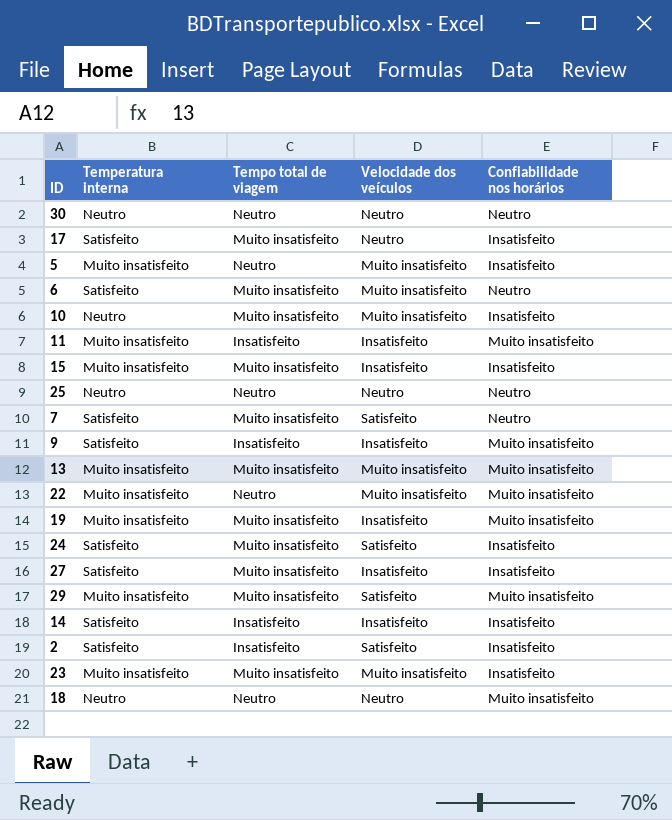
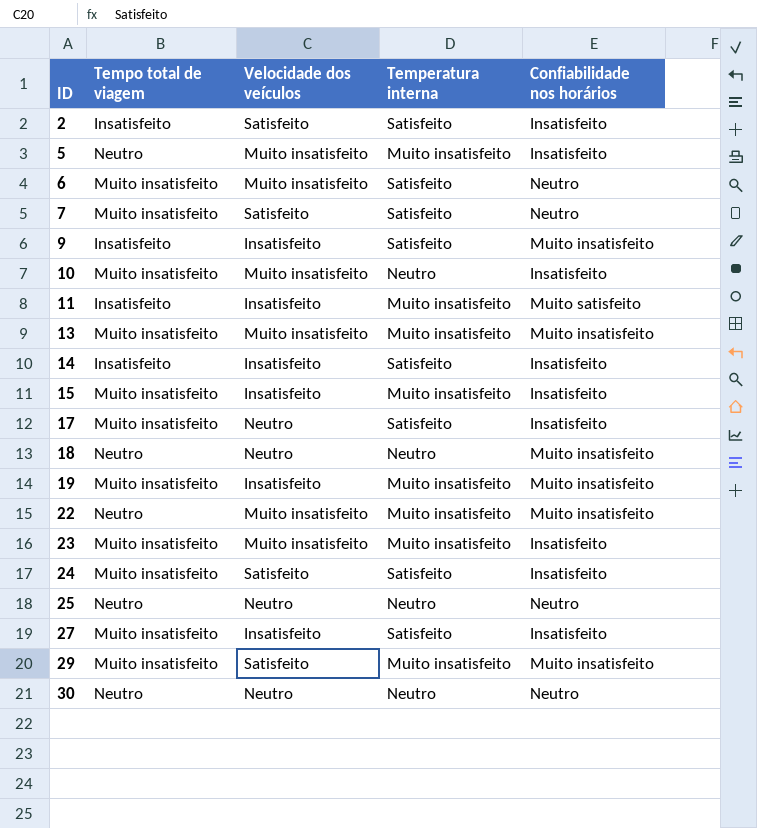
row order: none -> ID ascending
column Temperatura interna | position: 2 -> 4
11 | Confiabilidade nos horários: Muito insatisfeito -> Muito satisfeito

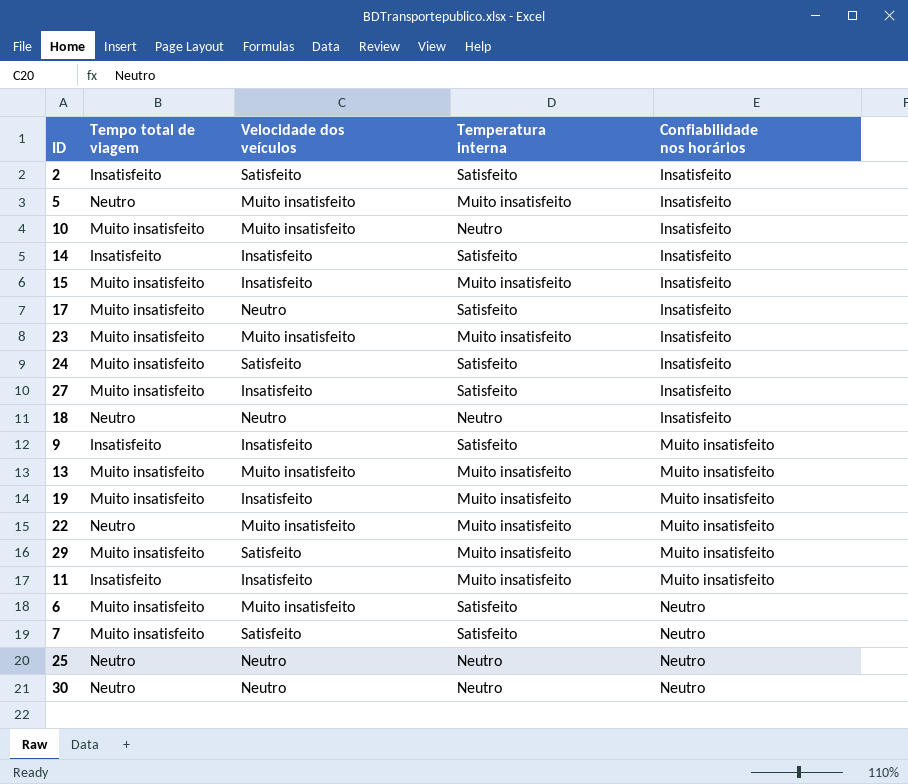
row order: ID ascending -> Confiabilidade nos horários ascending
18 | Confiabilidade nos horários: Muito insatisfeito -> Insatisfeito
11 | Confiabilidade nos horários: Muito satisfeito -> Muito insatisfeito

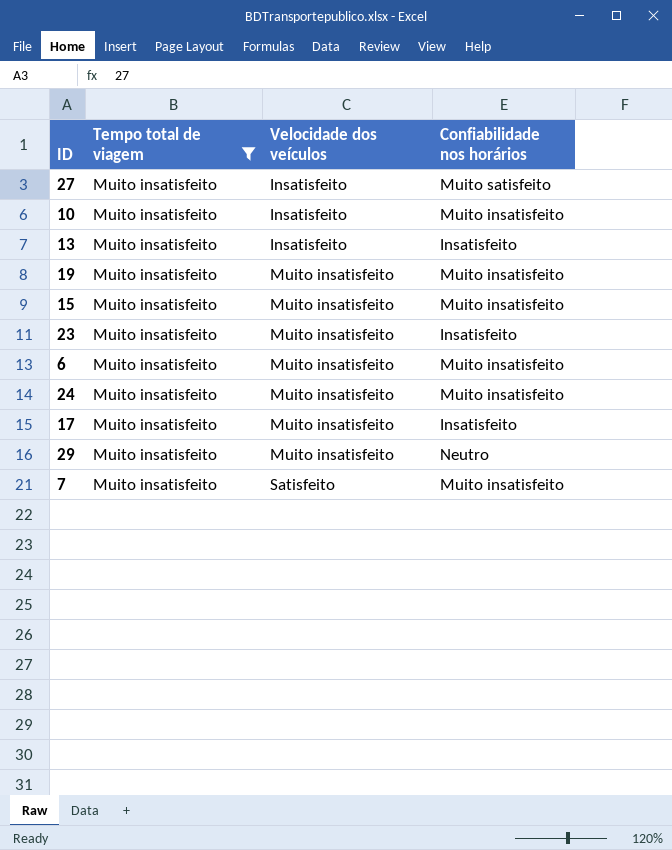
filter: none -> Tempo total de viagem = Muito insatisfeito
row order: Confiabilidade nos horários ascending -> Velocidade dos veículos ascending
column Temperatura interna | position: 4 -> none
27 | Confiabilidade nos horários: Insatisfeito -> Muito satisfeito
10 | Velocidade dos veículos: Muito insatisfeito -> Insatisfeito
10 | Confiabilidade nos horários: Insatisfeito -> Muito insatisfeito
13 | Velocidade dos veículos: Muito insatisfeito -> Insatisfeito
13 | Confiabilidade nos horários: Muito insatisfeito -> Insatisfeito
19 | Velocidade dos veículos: Insatisfeito -> Muito insatisfeito
15 | Velocidade dos veículos: Insatisfeito -> Muito insatisfeito
15 | Confiabilidade nos horários: Insatisfeito -> Muito insatisfeito
6 | Confiabilidade nos horários: Neutro -> Muito insatisfeito
24 | Velocidade dos veículos: Satisfeito -> Muito insatisfeito
24 | Confiabilidade nos horários: Insatisfeito -> Muito insatisfeito
17 | Velocidade dos veículos: Neutro -> Muito insatisfeito
29 | Velocidade dos veículos: Satisfeito -> Muito insatisfeito
29 | Confiabilidade nos horários: Muito insatisfeito -> Neutro
7 | Confiabilidade nos horários: Neutro -> Muito insatisfeito

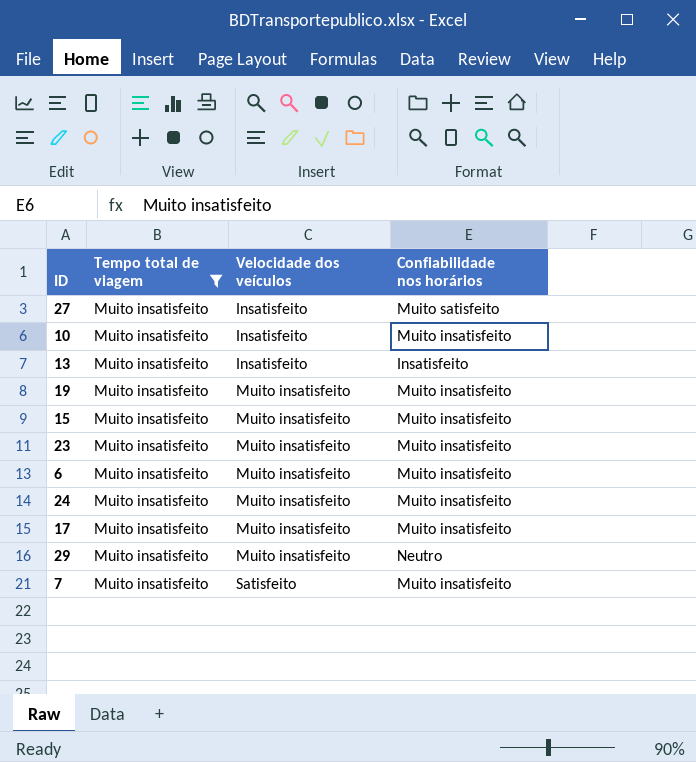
23 | Confiabilidade nos horários: Insatisfeito -> Muito insatisfeito
17 | Confiabilidade nos horários: Insatisfeito -> Muito insatisfeito

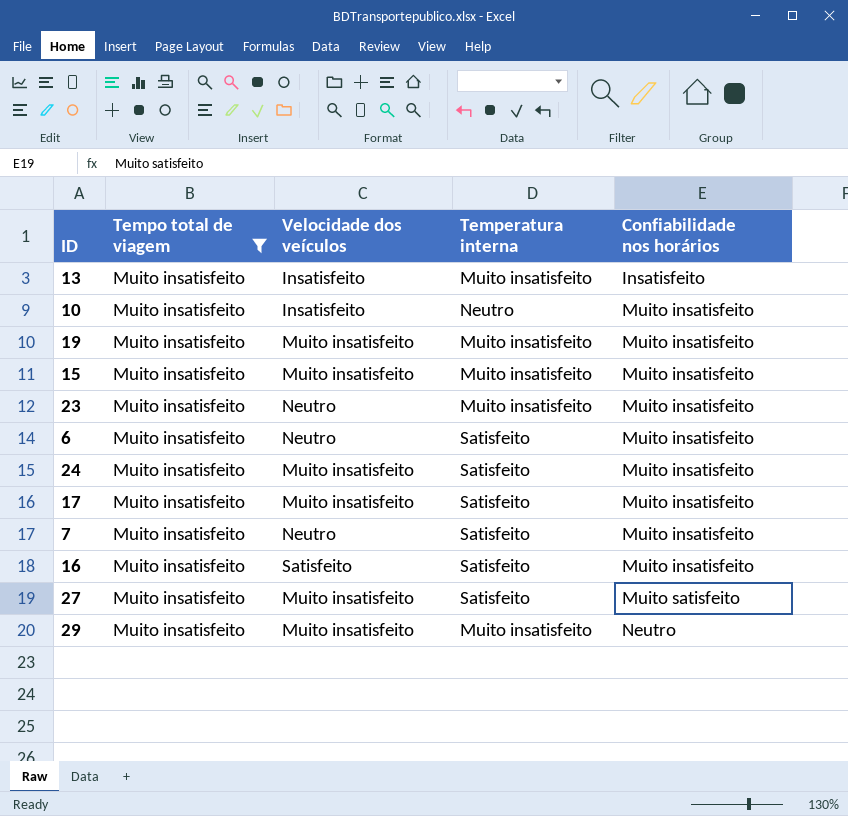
row order: Velocidade dos veículos ascending -> Confiabilidade nos horários ascending
column Temperatura interna | position: none -> 4
23 | Velocidade dos veículos: Muito insatisfeito -> Neutro
6 | Velocidade dos veículos: Muito insatisfeito -> Neutro
7 | Velocidade dos veículos: Satisfeito -> Neutro
row 16: none -> Muito insatisfeito | Satisfeito | Satisfeito | Muito insatisfeito
27 | Velocidade dos veículos: Insatisfeito -> Muito insatisfeito

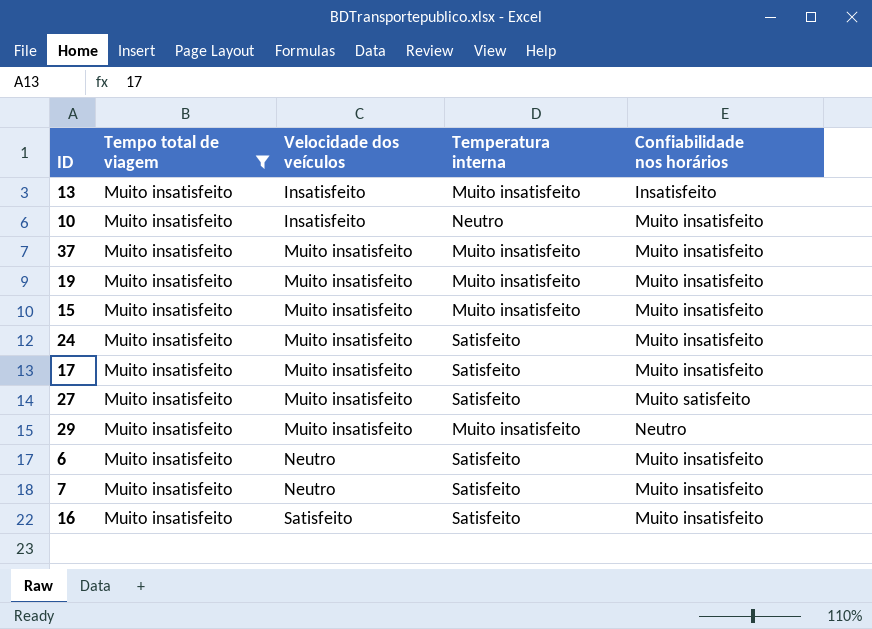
row order: Confiabilidade nos horários ascending -> Velocidade dos veículos ascending
row 23: Muito insatisfeito | Neutro | Muito insatisfeito | Muito insatisfeito -> none
row 37: none -> Muito insatisfeito | Muito insatisfeito | Muito insatisfeito | Muito insatisfeito

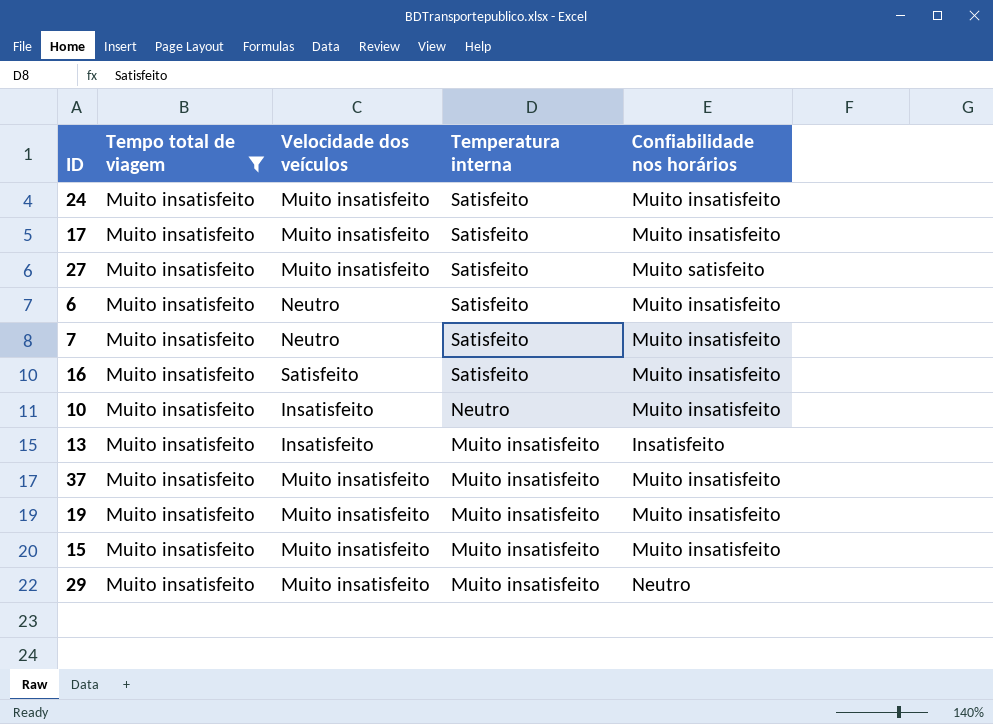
row order: Velocidade dos veículos ascending -> Temperatura interna descending

